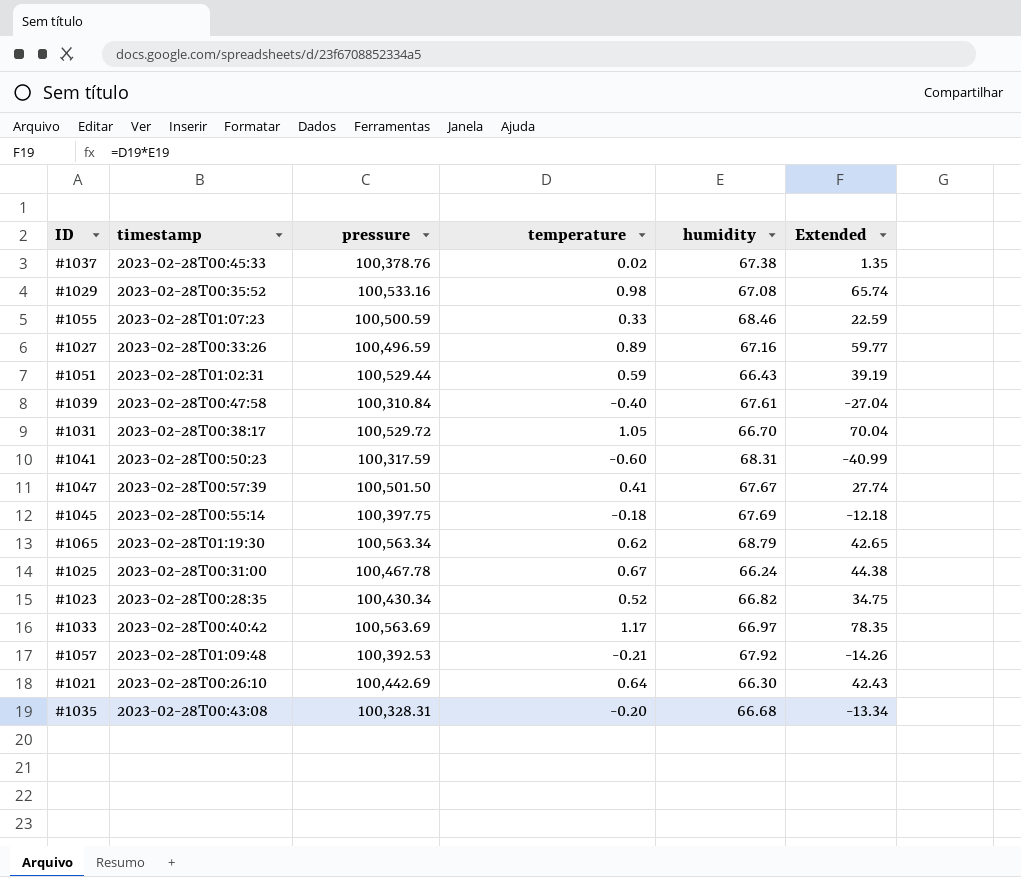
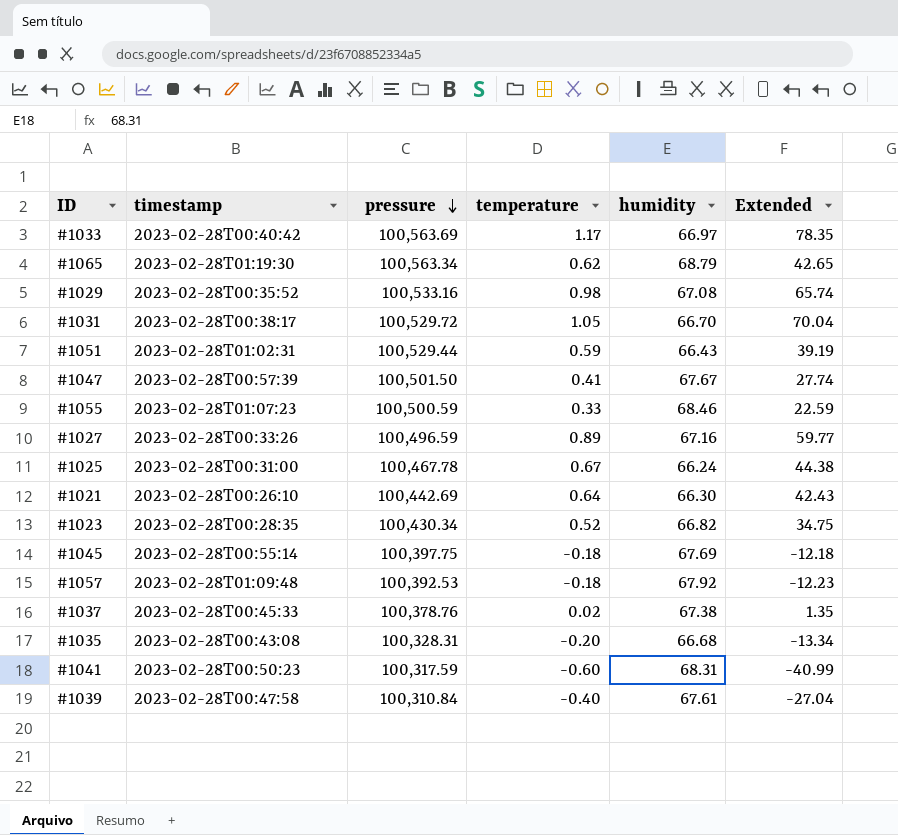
row order: none -> pressure descending
#1057 | temperature: -0.21 -> -0.18
#1057 | Extended: -14.26 -> -12.23

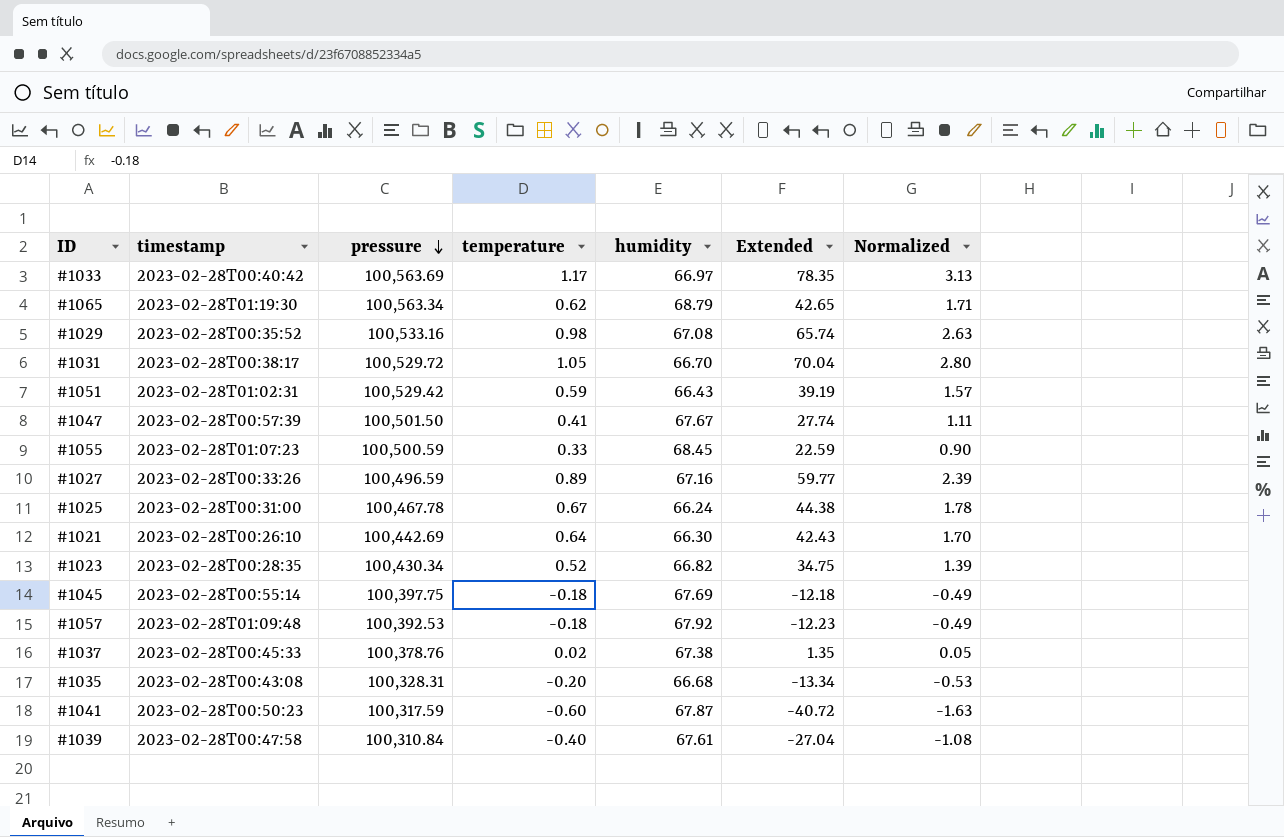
column Normalized | formula: none -> [Extended] * 0.04
#1051 | pressure: 100,529.44 -> 100,529.42
#1055 | humidity: 68.46 -> 68.45
#1041 | humidity: 68.31 -> 67.87
#1041 | Extended: -40.99 -> -40.72

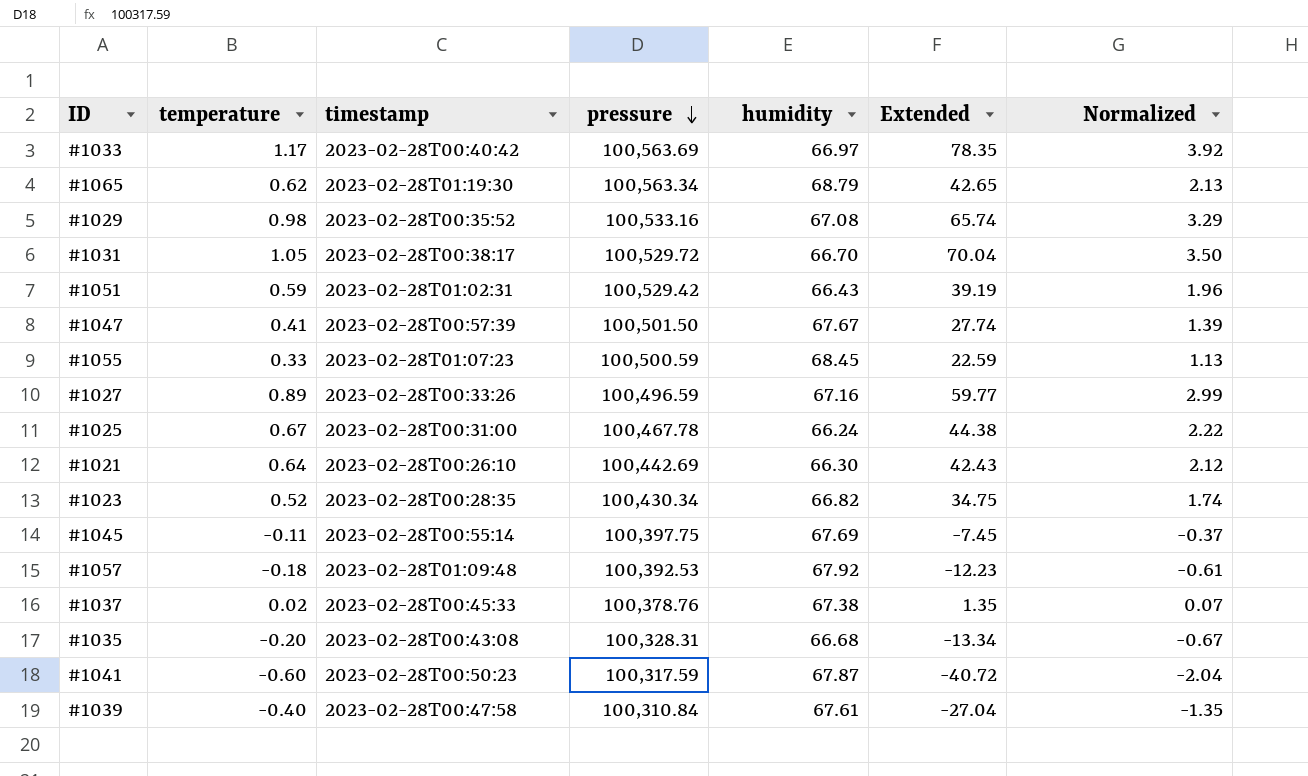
column temperature | position: 4 -> 2
column Normalized | formula: [Extended] * 0.04 -> [Extended] * 0.05
#1045 | temperature: -0.18 -> -0.11
#1045 | Extended: -12.18 -> -7.45

